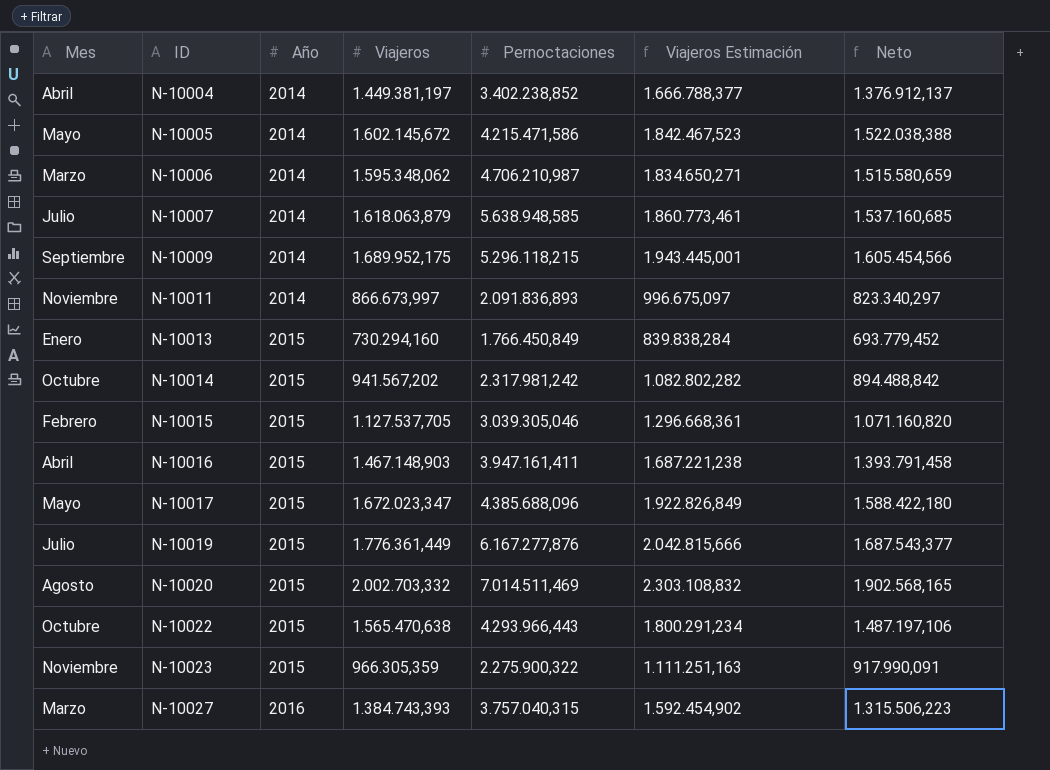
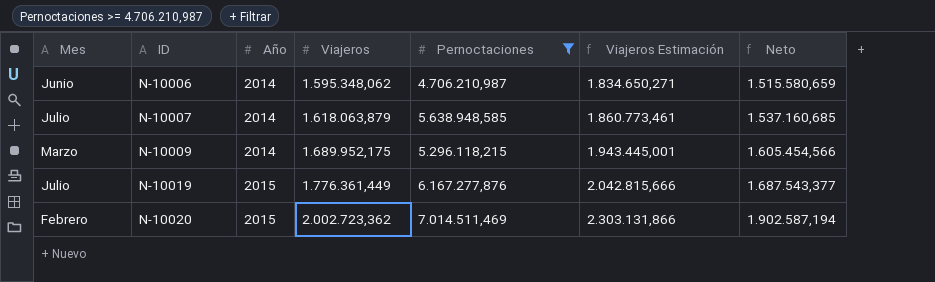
filter: none -> Pernoctaciones >= 4.706.210,987
N-10006 | Mes: Marzo -> Junio
N-10009 | Mes: Septiembre -> Marzo
N-10020 | Mes: Agosto -> Febrero
N-10020 | Viajeros: 2.002.703,332 -> 2.002.723,362
N-10020 | Viajeros Estimación: 2.303.108,832 -> 2.303.131,866
N-10020 | Neto: 1.902.568,165 -> 1.902.587,194

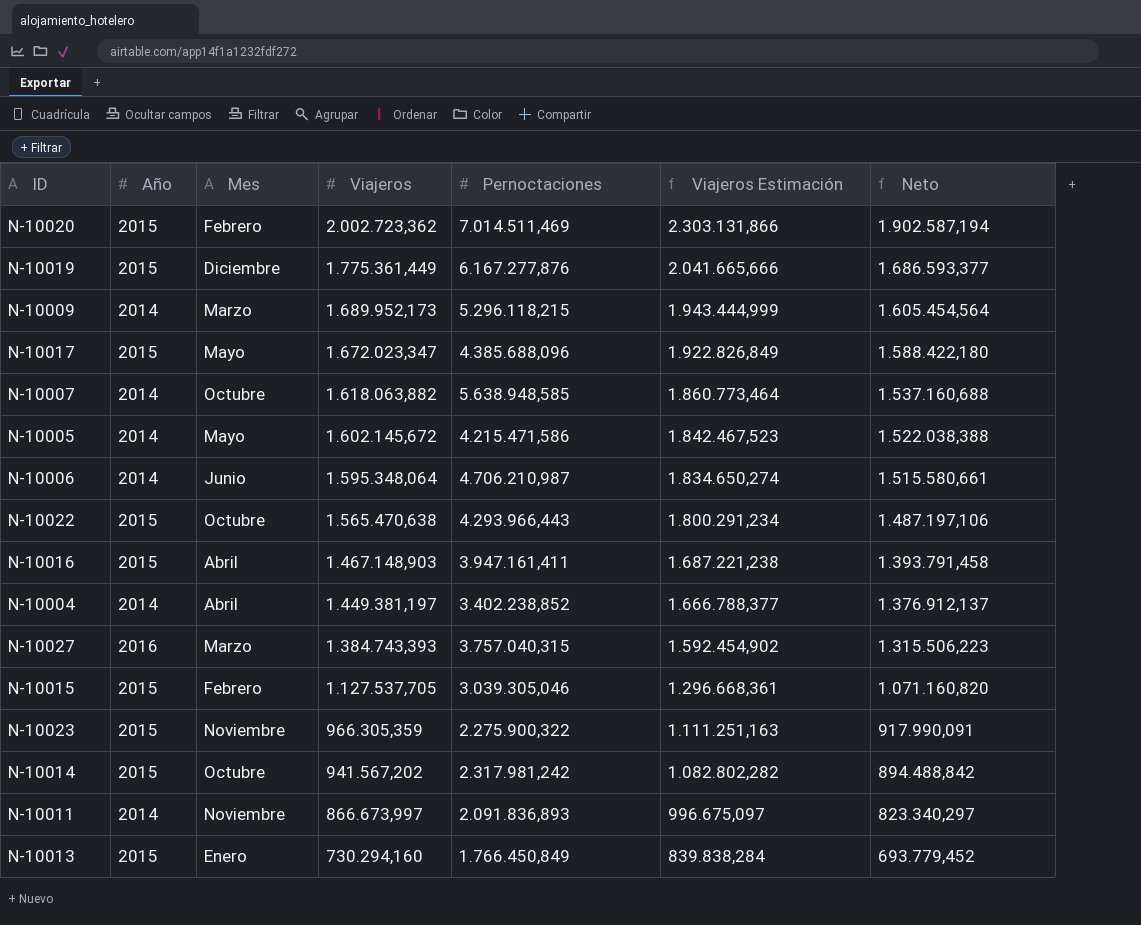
filter: Pernoctaciones >= 4.706.210,987 -> none
row order: ID ascending -> Viajeros descending
column Mes | position: 1 -> 3
N-10019 | Mes: Julio -> Diciembre
N-10019 | Viajeros: 1.776.361,449 -> 1.775.361,449
N-10019 | Viajeros Estimación: 2.042.815,666 -> 2.041.665,666
N-10019 | Neto: 1.687.543,377 -> 1.686.593,377
N-10009 | Viajeros: 1.689.952,175 -> 1.689.952,173
N-10009 | Viajeros Estimación: 1.943.445,001 -> 1.943.444,999
N-10009 | Neto: 1.605.454,566 -> 1.605.454,564
N-10007 | Mes: Julio -> Octubre
N-10007 | Viajeros: 1.618.063,879 -> 1.618.063,882
N-10007 | Viajeros Estimación: 1.860.773,461 -> 1.860.773,464
N-10007 | Neto: 1.537.160,685 -> 1.537.160,688
N-10006 | Viajeros: 1.595.348,062 -> 1.595.348,064
N-10006 | Viajeros Estimación: 1.834.650,271 -> 1.834.650,274
N-10006 | Neto: 1.515.580,659 -> 1.515.580,661

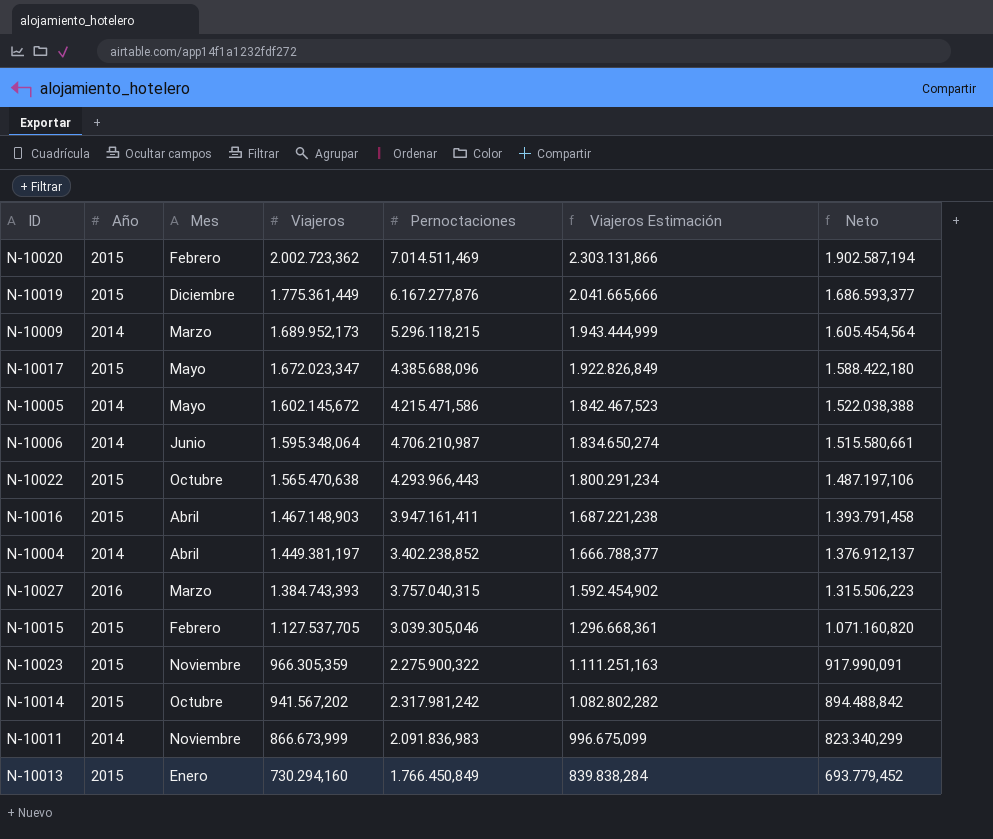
row N-10007: 2014 | Octubre | 1.618.063,882 | 5.638.948,585 | 1.860.773,464 | 1.537.160,688 -> none
N-10011 | Viajeros: 866.673,997 -> 866.673,999
N-10011 | Pernoctaciones: 2.091.836,893 -> 2.091.836,983
N-10011 | Viajeros Estimación: 996.675,097 -> 996.675,099
N-10011 | Neto: 823.340,297 -> 823.340,299

